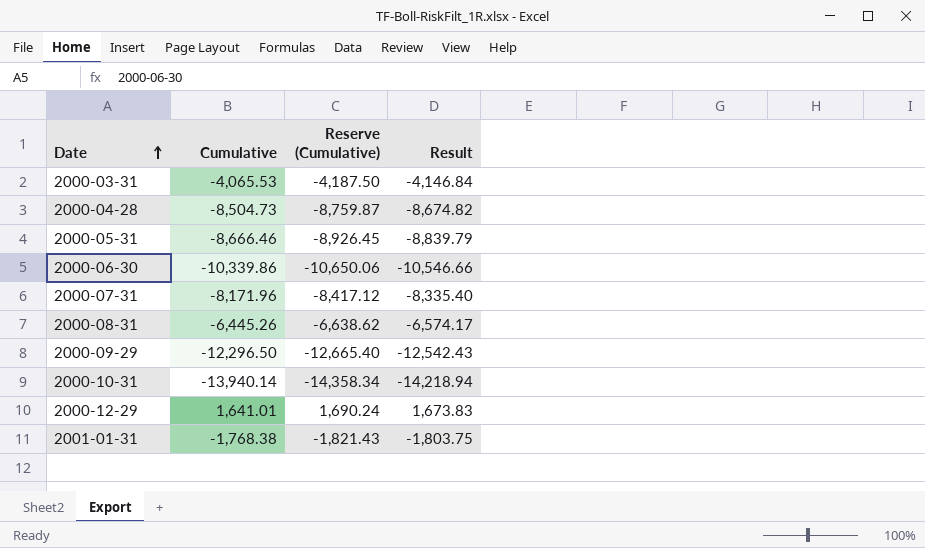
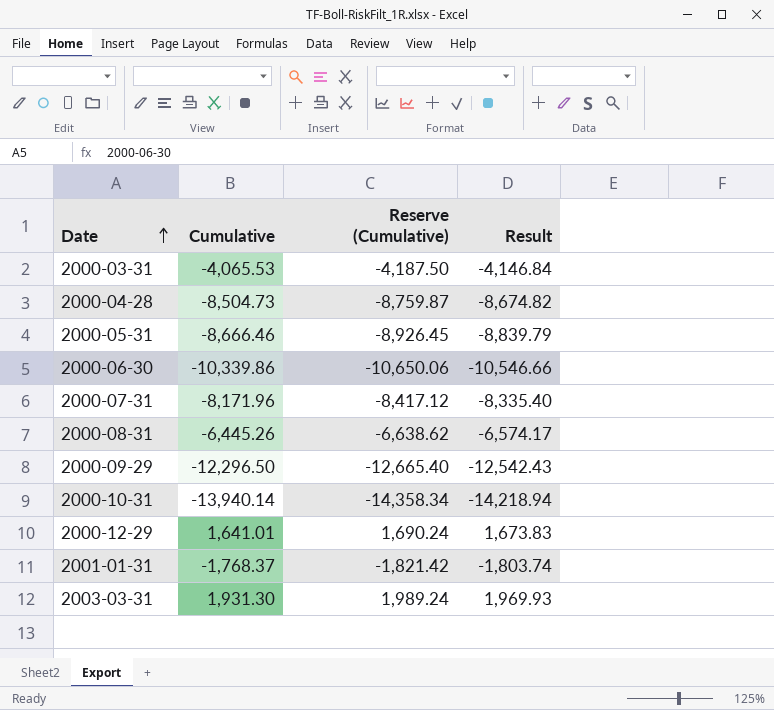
2001-01-31 | Cumulative: -1,768.38 -> -1,768.37
2001-01-31 | Reserve (Cumulative): -1,821.43 -> -1,821.42
2001-01-31 | Result: -1,803.75 -> -1,803.74
row 2003-03-31: none -> 1,931.30 | 1,989.24 | 1,969.93

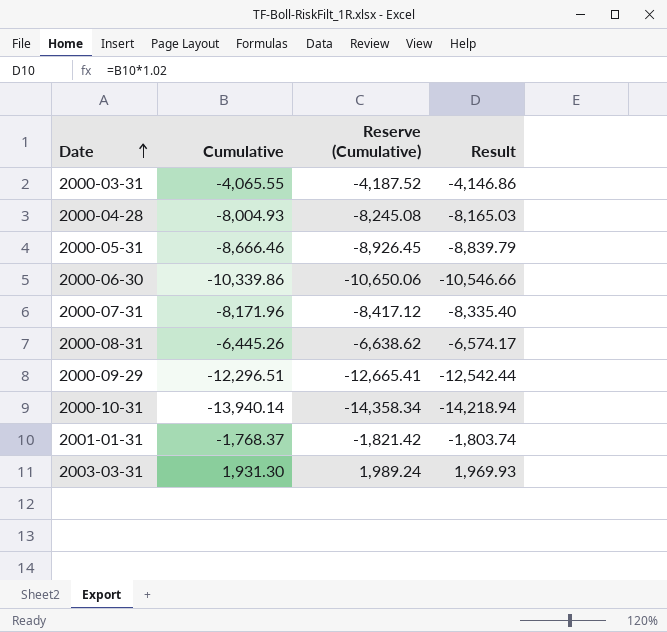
row 2000-12-29: 1,641.01 | 1,690.24 | 1,673.83 -> none
2000-03-31 | Cumulative: -4,065.53 -> -4,065.55
2000-03-31 | Reserve (Cumulative): -4,187.50 -> -4,187.52
2000-03-31 | Result: -4,146.84 -> -4,146.86
2000-04-28 | Cumulative: -8,504.73 -> -8,004.93
2000-04-28 | Reserve (Cumulative): -8,759.87 -> -8,245.08
2000-04-28 | Result: -8,674.82 -> -8,165.03
2000-09-29 | Cumulative: -12,296.50 -> -12,296.51
2000-09-29 | Reserve (Cumulative): -12,665.40 -> -12,665.41
2000-09-29 | Result: -12,542.43 -> -12,542.44

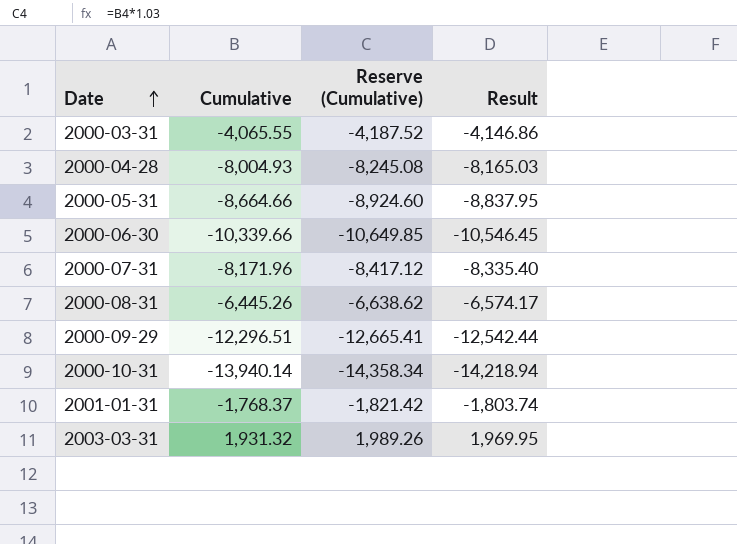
2000-05-31 | Cumulative: -8,666.46 -> -8,664.66
2000-05-31 | Reserve (Cumulative): -8,926.45 -> -8,924.60
2000-05-31 | Result: -8,839.79 -> -8,837.95
2000-06-30 | Cumulative: -10,339.86 -> -10,339.66
2000-06-30 | Reserve (Cumulative): -10,650.06 -> -10,649.85
2000-06-30 | Result: -10,546.66 -> -10,546.45
2003-03-31 | Cumulative: 1,931.30 -> 1,931.32
2003-03-31 | Reserve (Cumulative): 1,989.24 -> 1,989.26
2003-03-31 | Result: 1,969.93 -> 1,969.95

